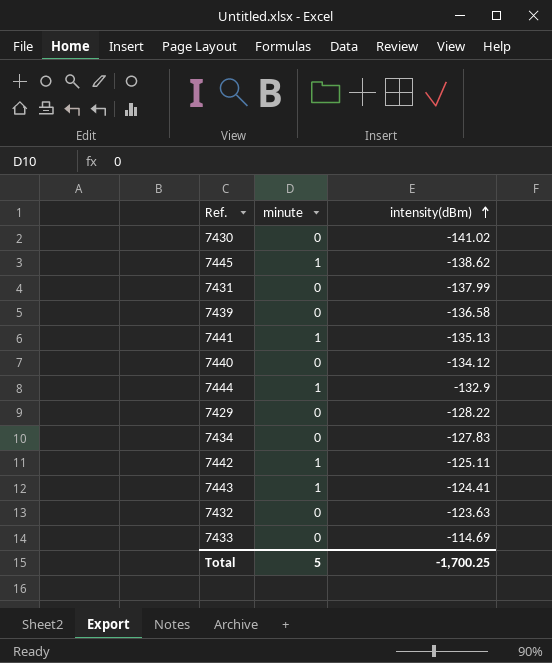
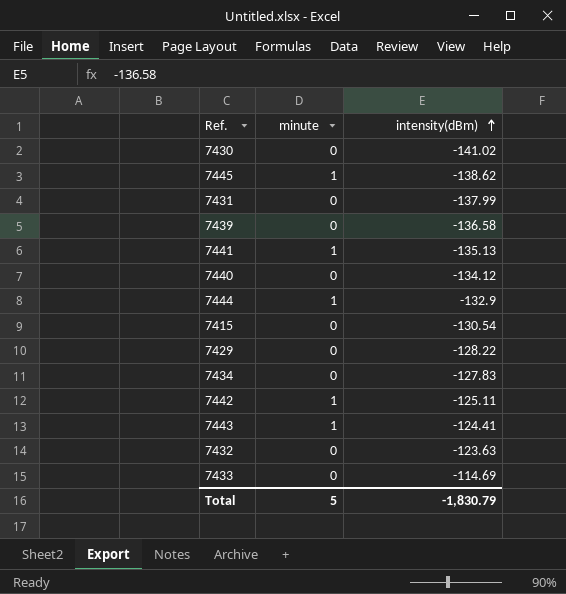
row 7415: none -> 0 | -130.54
Total | intensity(dBm): -1,700.25 -> -1,830.79

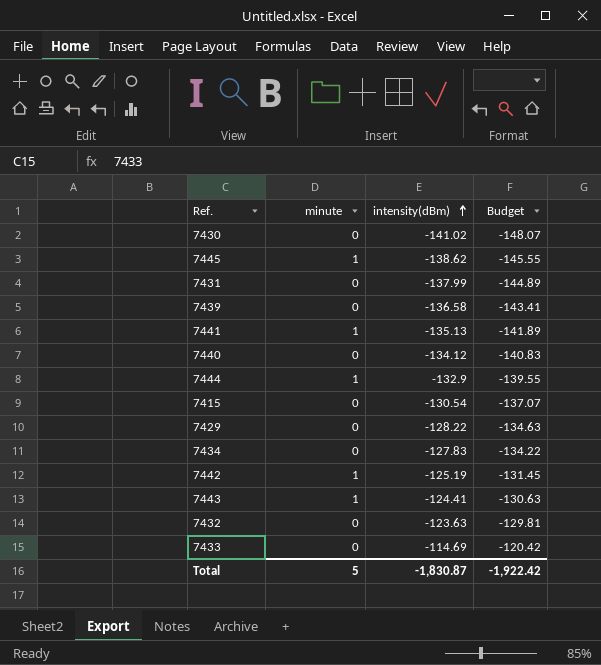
column Budget | formula: none -> [intensity(dBm)] * 1.05
7442 | intensity(dBm): -125.11 -> -125.19
Total | intensity(dBm): -1,830.79 -> -1,830.87

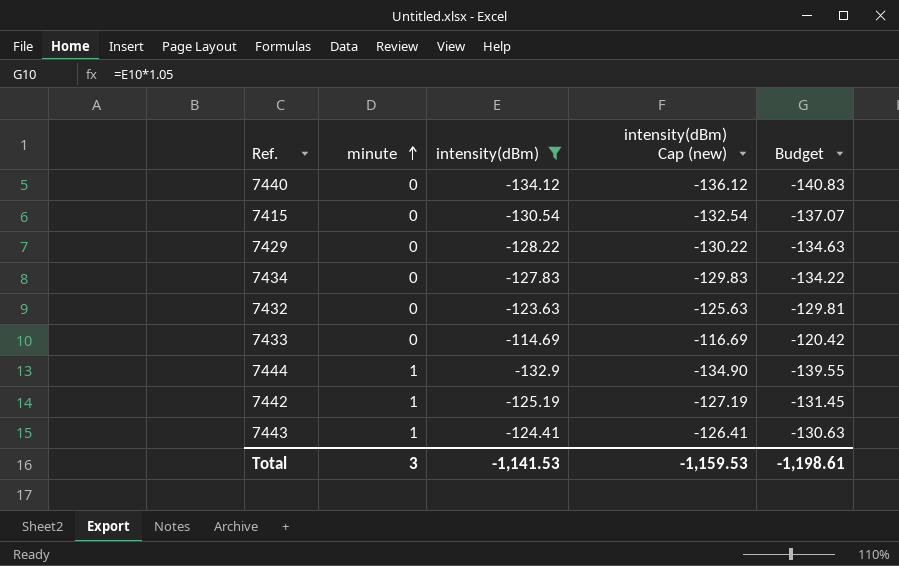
filter: none -> intensity(dBm) >= -134.12
row order: intensity(dBm) ascending -> minute ascending
column intensity(dBm) Cap (new) | formula: none -> [intensity(dBm)] - 2
Total | minute: 5 -> 3
Total | intensity(dBm): -1,830.87 -> -1,141.53
Total | Budget: -1,922.42 -> -1,198.61

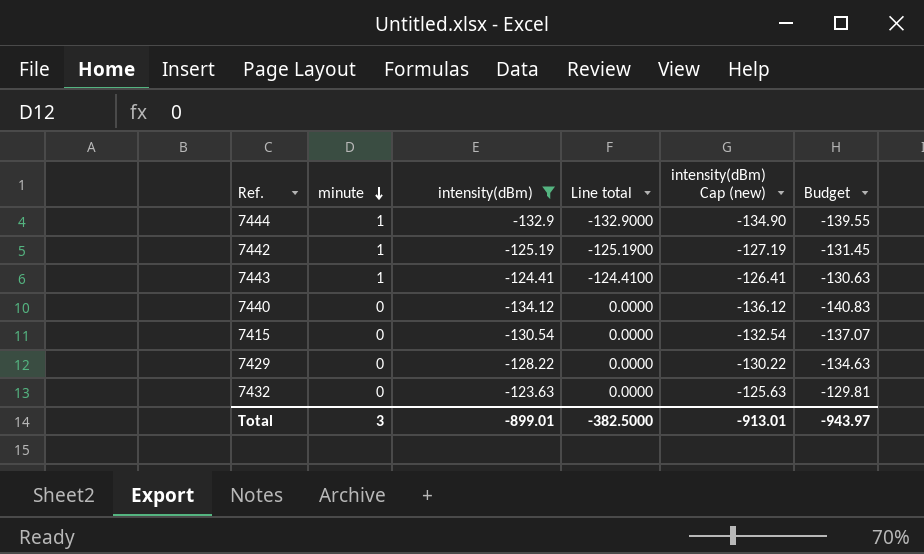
row order: minute ascending -> minute descending
column Line total | formula: none -> [minute] * [intensity(dBm)]
row 7434: 0 | -127.83 | -129.83 | -134.22 -> none
row 7433: 0 | -114.69 | -116.69 | -120.42 -> none
Total | intensity(dBm): -1,141.53 -> -899.01
Total | intensity(dBm) Cap (new): -1,159.53 -> -913.01
Total | Budget: -1,198.61 -> -943.97

